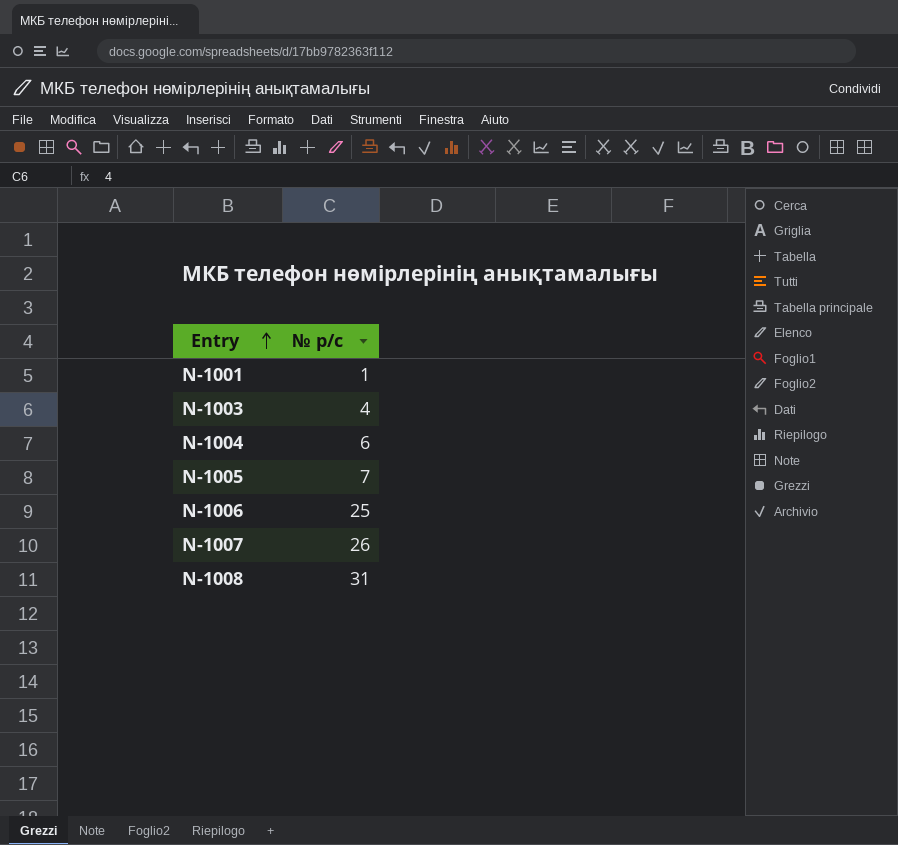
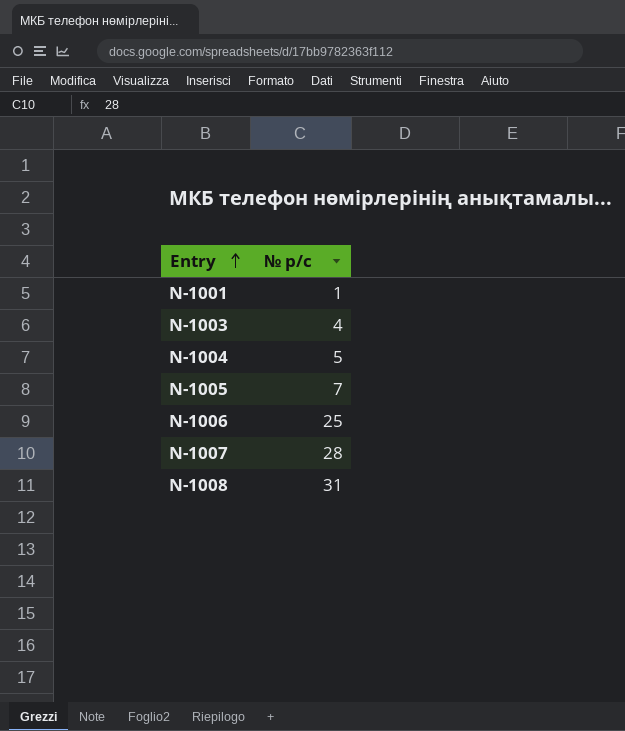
N-1004 | № р/с: 6 -> 5
N-1007 | № р/с: 26 -> 28

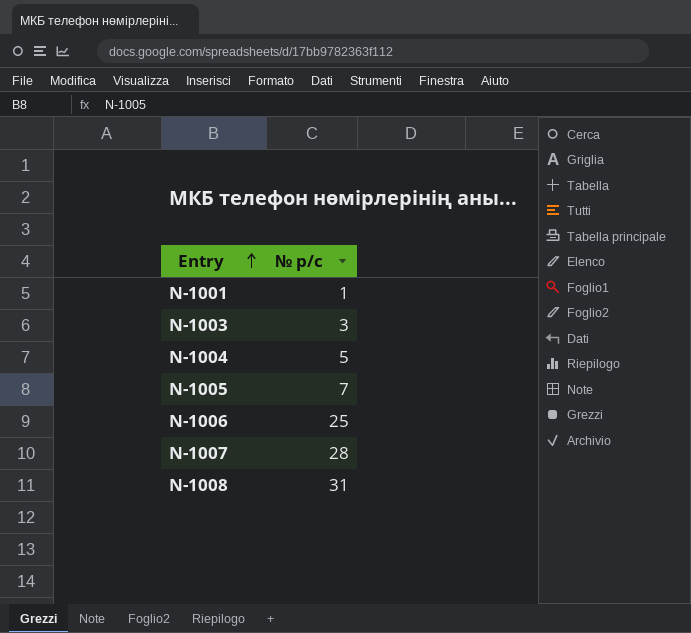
N-1003 | № р/с: 4 -> 3

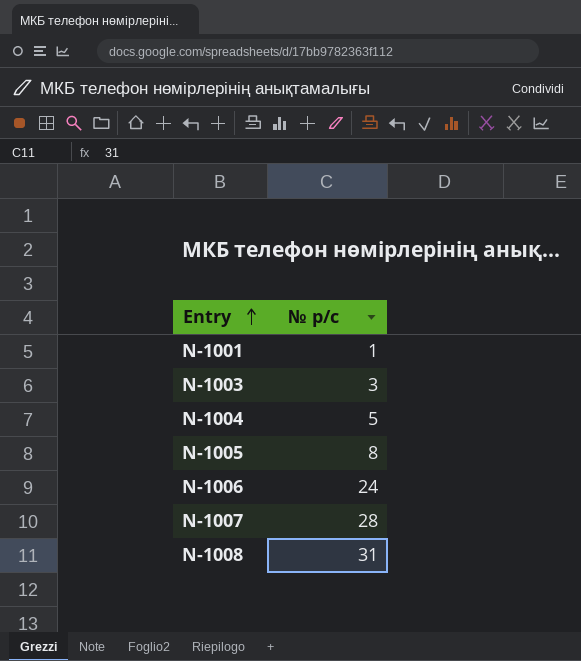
N-1005 | № р/с: 7 -> 8
N-1006 | № р/с: 25 -> 24

